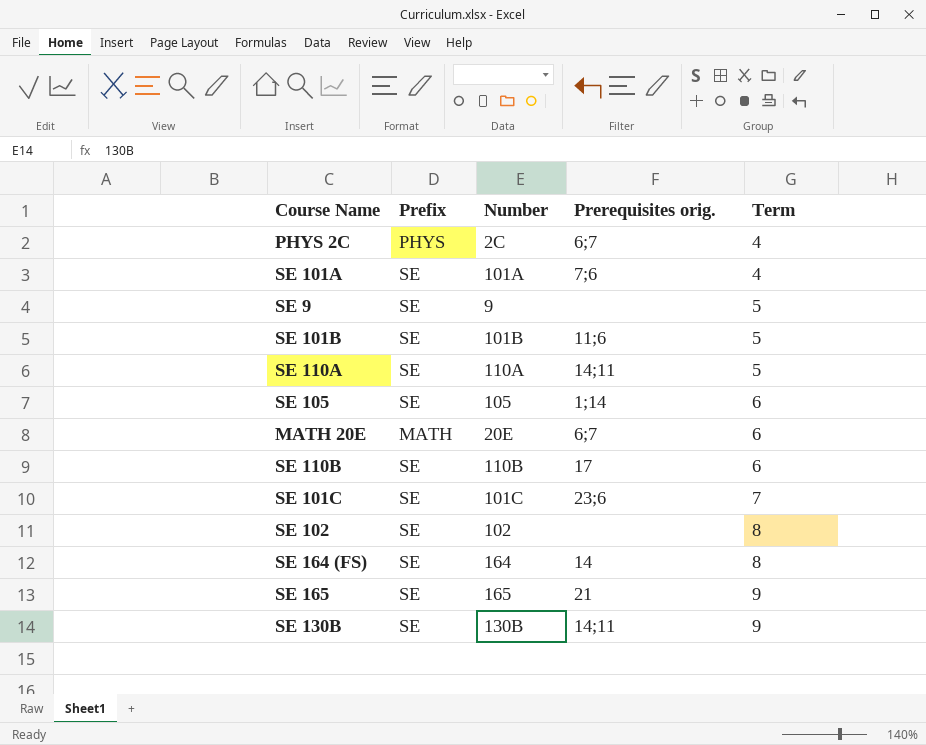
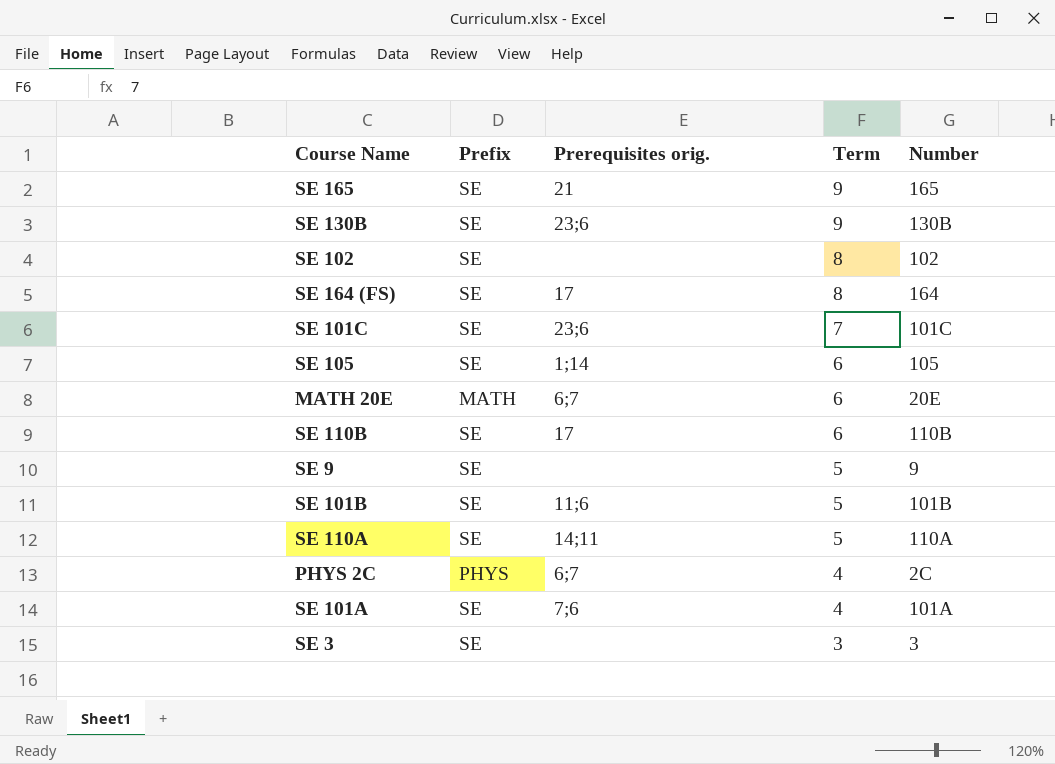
row order: Term ascending -> Term descending
column Number | position: 3 -> 5
SE 130B | Prerequisites orig.: 14;11 -> 23;6
SE 164 (FS) | Prerequisites orig.: 14 -> 17
row SE 3: none -> SE | none | 3 | 3

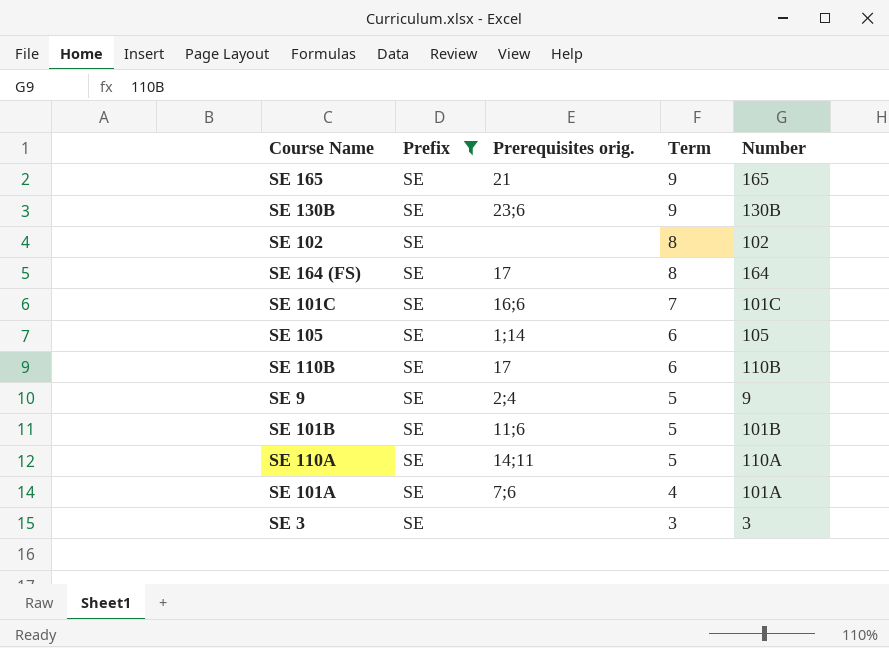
filter: none -> Prefix = SE
SE 101C | Prerequisites orig.: 23;6 -> 16;6
SE 9 | Prerequisites orig.: none -> 2;4

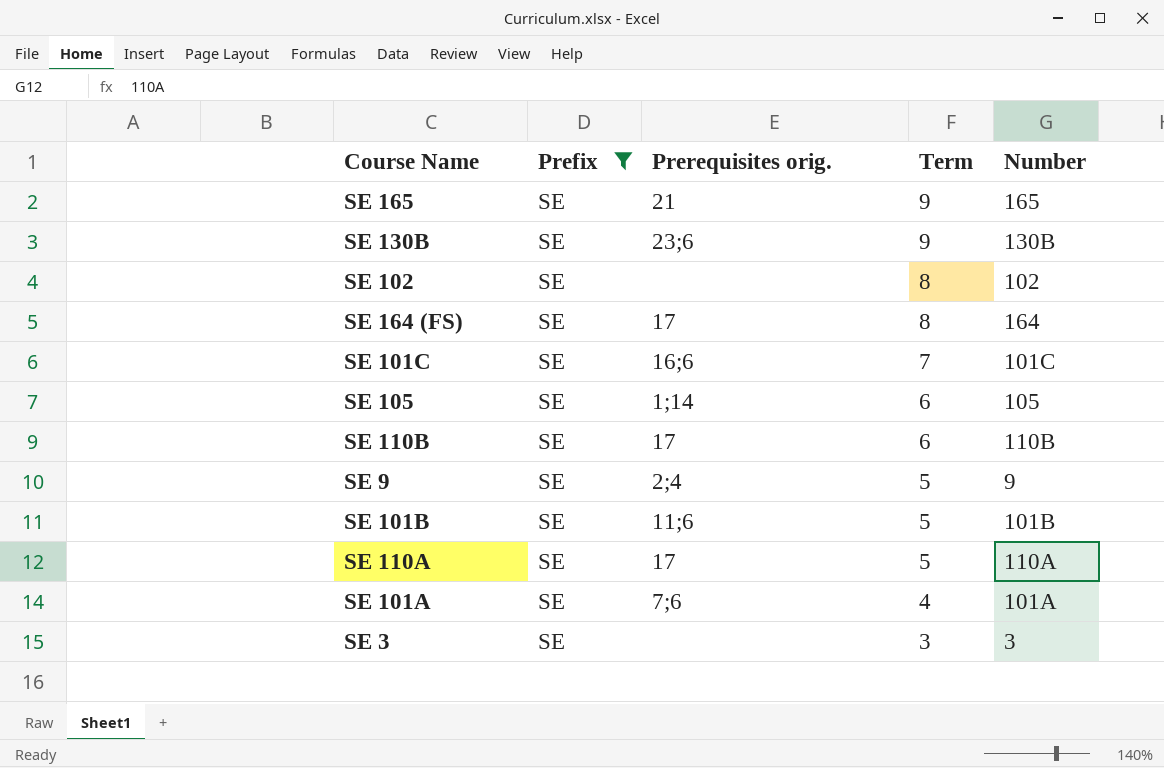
SE 110A | Prerequisites orig.: 14;11 -> 17

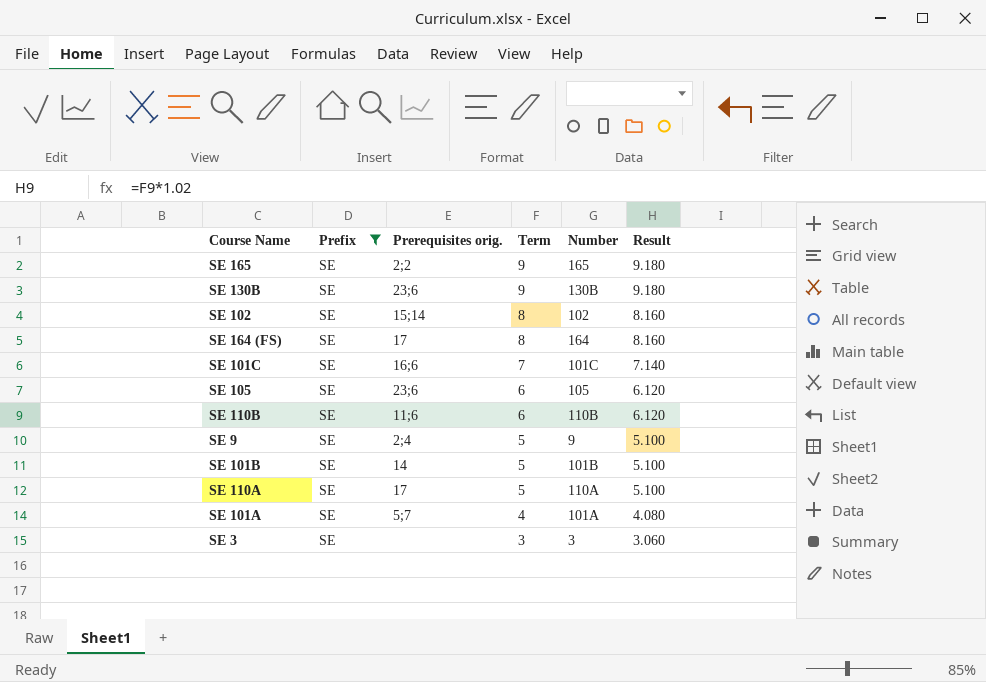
column Result | formula: none -> [Term] * 1.02
SE 165 | Prerequisites orig.: 21 -> 2;2
SE 102 | Prerequisites orig.: none -> 15;14
SE 105 | Prerequisites orig.: 1;14 -> 23;6
SE 110B | Prerequisites orig.: 17 -> 11;6
SE 101B | Prerequisites orig.: 11;6 -> 14
SE 101A | Prerequisites orig.: 7;6 -> 5;7

